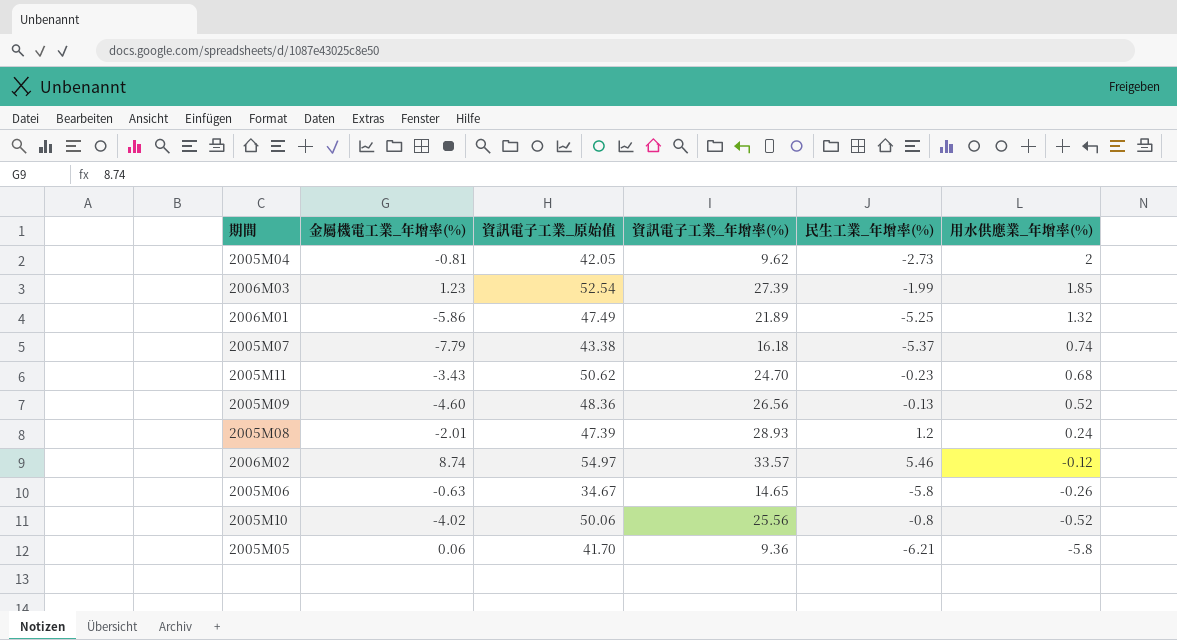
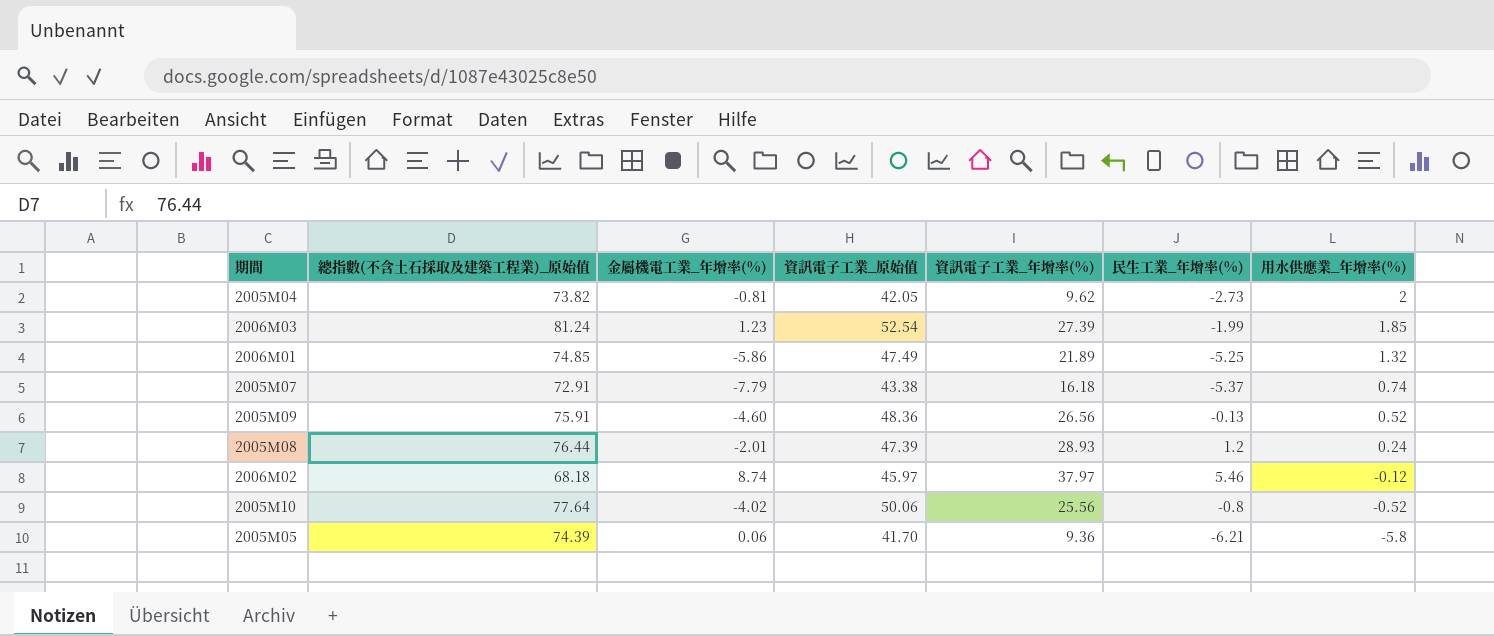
column 總指數(不含土石採取及建築工程業)_原始值 | position: none -> 2
row 2005M11: -3.43 | 50.62 | 24.70 | -0.23 | 0.68 -> none
row 2005M06: -0.63 | 34.67 | 14.65 | -5.8 | -0.26 -> none
2006M02 | 資訊電子工業_原始值: 54.97 -> 45.97
2006M02 | 資訊電子工業_年增率(%): 33.57 -> 37.97

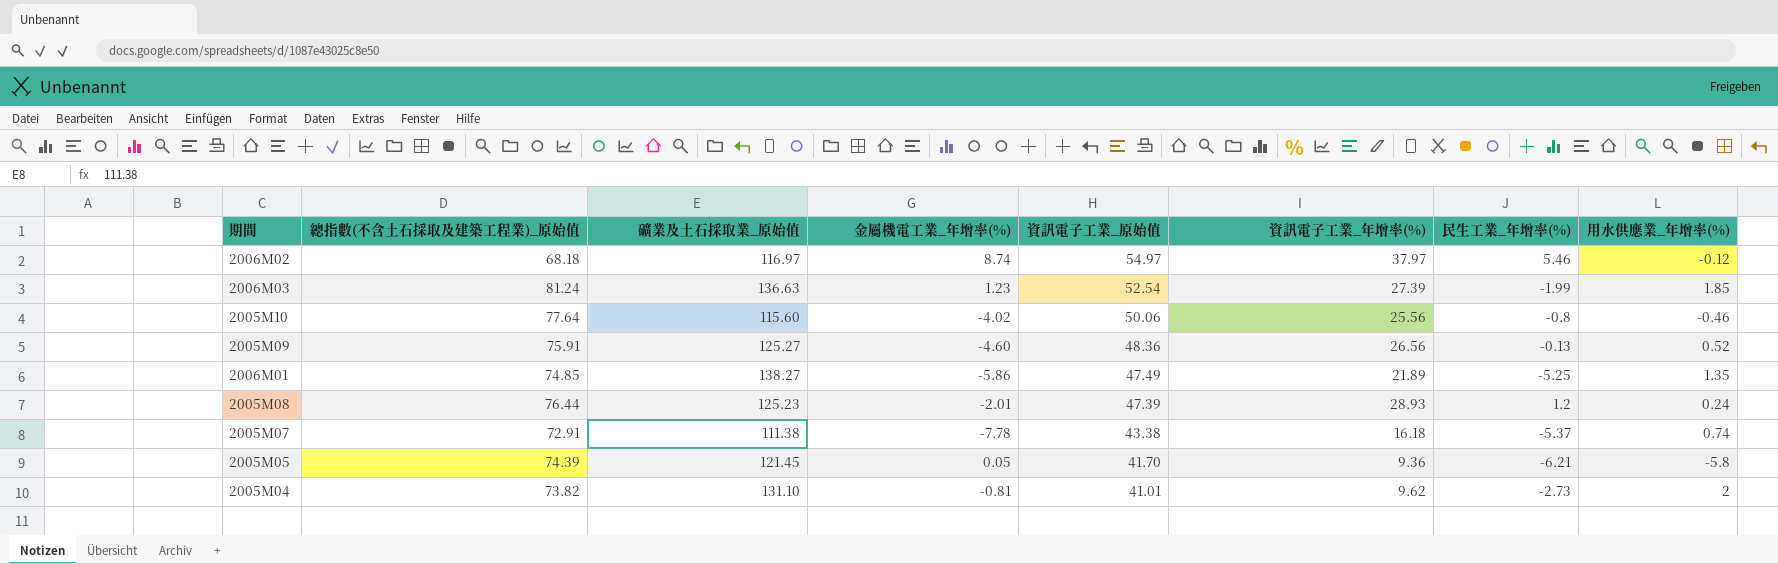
row order: 用水供應業_年增率(%) descending -> 資訊電子工業_原始值 descending
column 礦業及土石採取業_原始值 | position: none -> 3
2006M02 | 資訊電子工業_原始值: 45.97 -> 54.97
2005M10 | 用水供應業_年增率(%): -0.52 -> -0.46
2006M01 | 用水供應業_年增率(%): 1.32 -> 1.35
2005M07 | 金屬機電工業_年增率(%): -7.79 -> -7.78
2005M05 | 金屬機電工業_年增率(%): 0.06 -> 0.05
2005M04 | 資訊電子工業_原始值: 42.05 -> 41.01

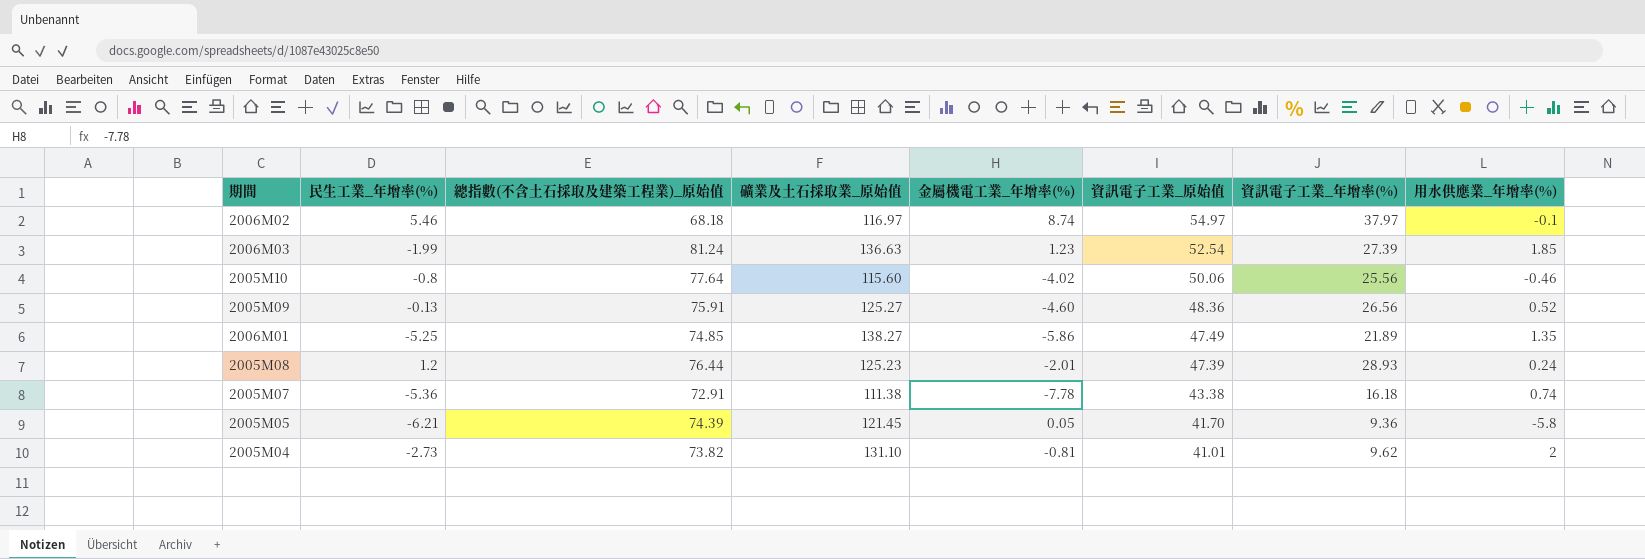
column 民生工業_年增率(%) | position: 7 -> 2
2006M02 | 用水供應業_年增率(%): -0.12 -> -0.1
2005M07 | 民生工業_年增率(%): -5.37 -> -5.36

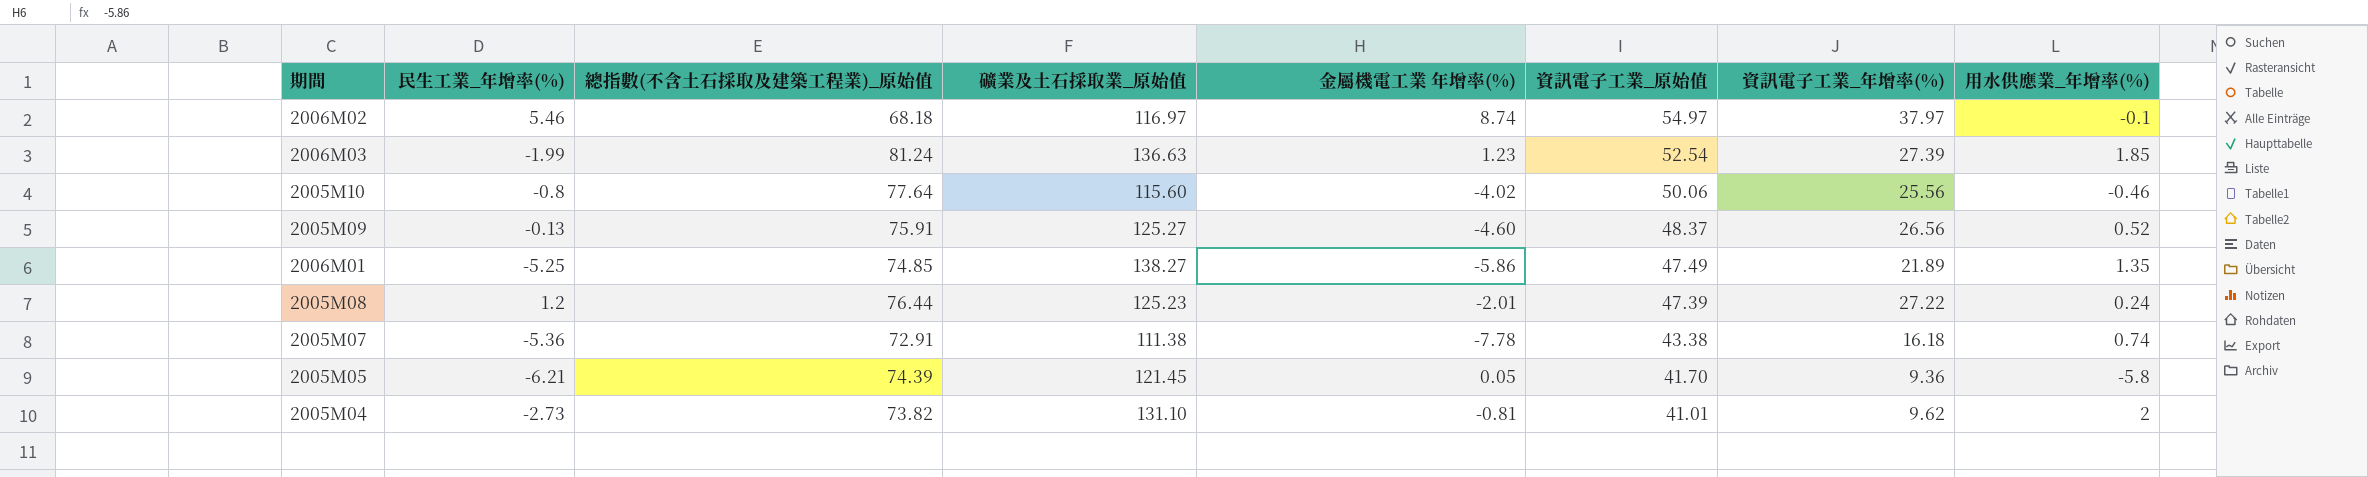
column name: 金屬機電工業_年增率(%) -> 金屬機電工業 年增率(%)
2005M09 | 資訊電子工業_原始值: 48.36 -> 48.37
2005M08 | 資訊電子工業_年增率(%): 28.93 -> 27.22

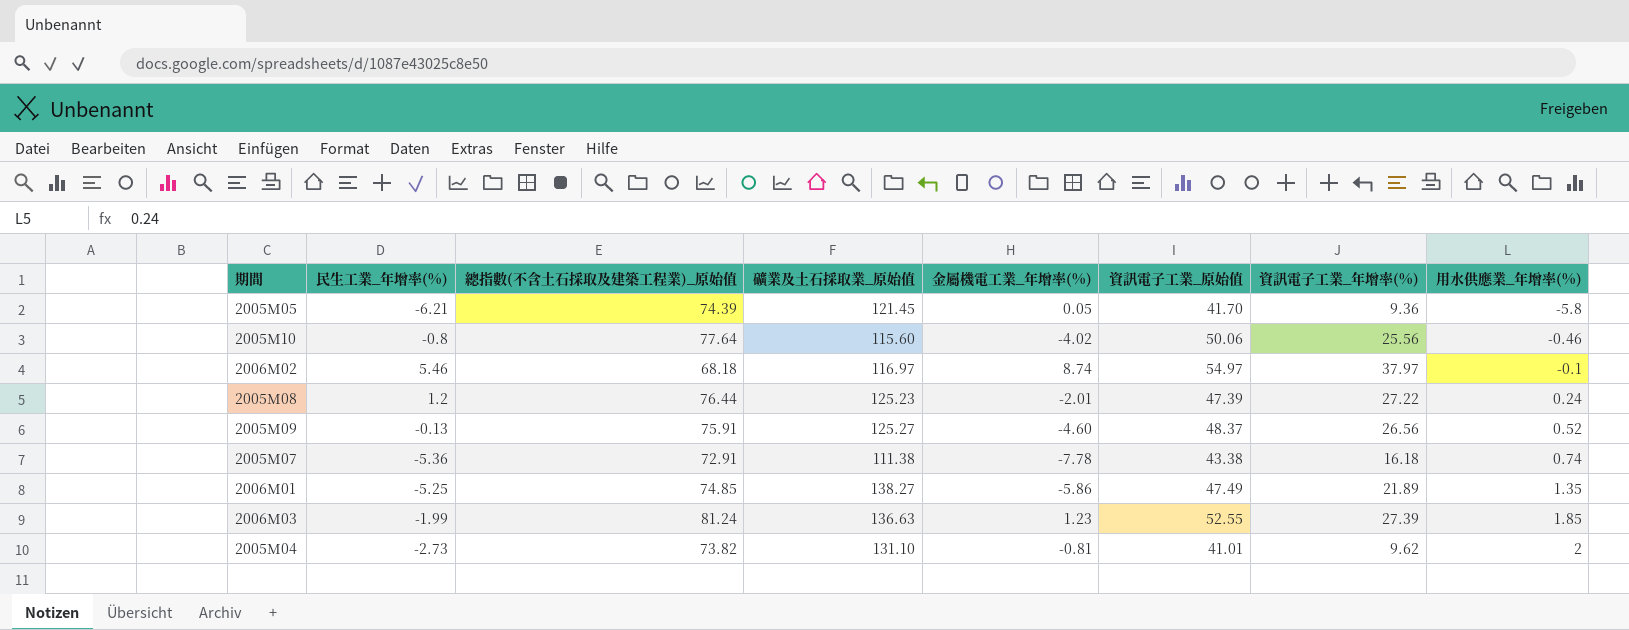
row order: 資訊電子工業_原始值 descending -> 用水供應業_年增率(%) ascending
column name: 金屬機電工業 年增率(%) -> 金屬機電工業_年增率(%)
2006M03 | 資訊電子工業_原始值: 52.54 -> 52.55

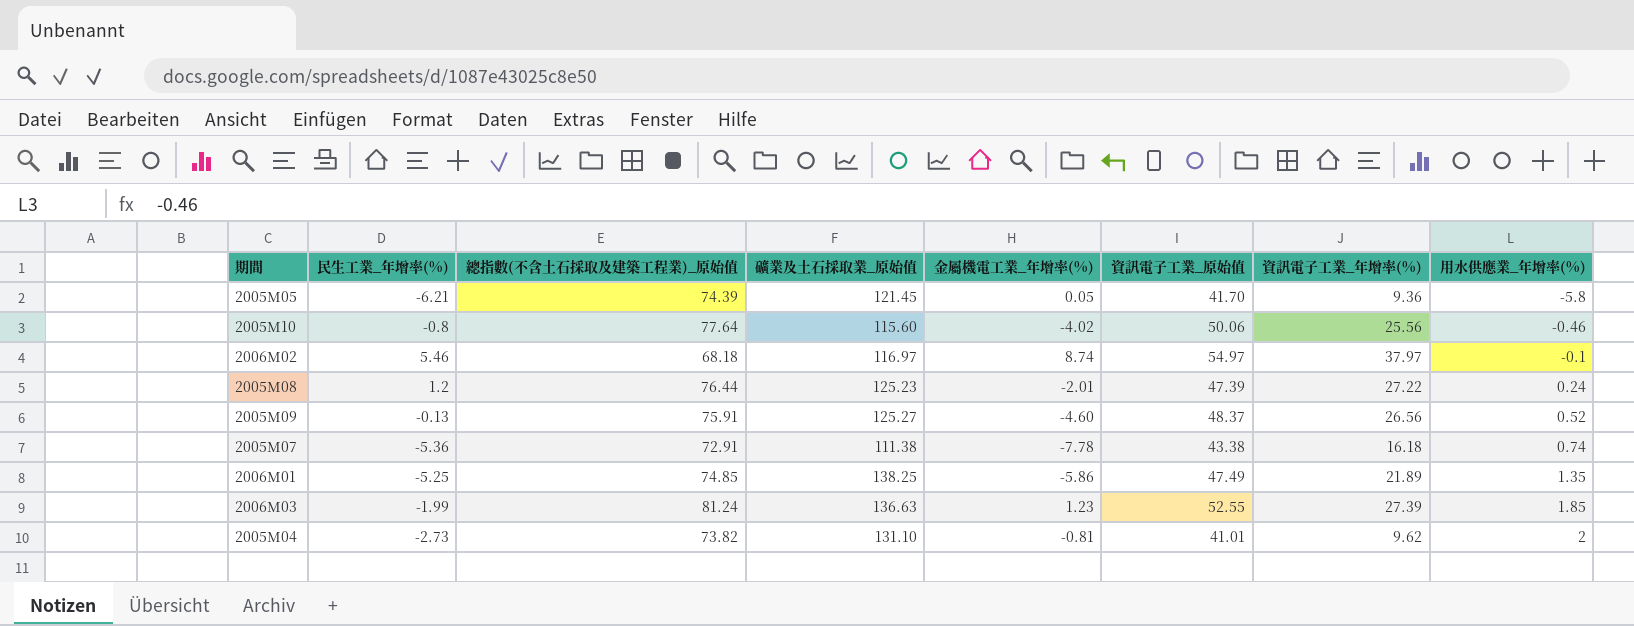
2006M01 | 礦業及土石採取業_原始值: 138.27 -> 138.25

